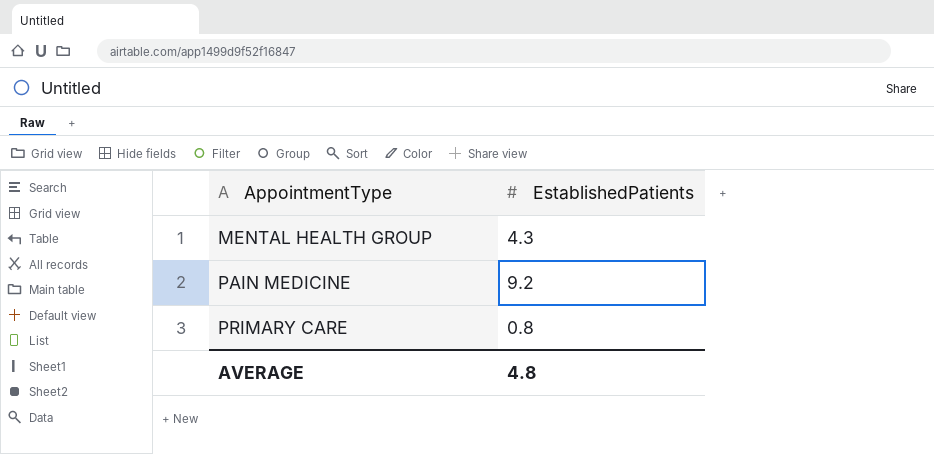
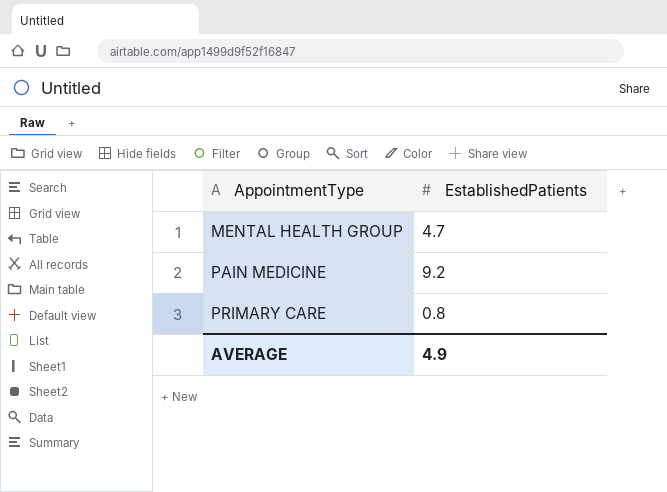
MENTAL HEALTH GROUP | EstablishedPatients: 4.3 -> 4.7
AVERAGE | EstablishedPatients: 4.8 -> 4.9

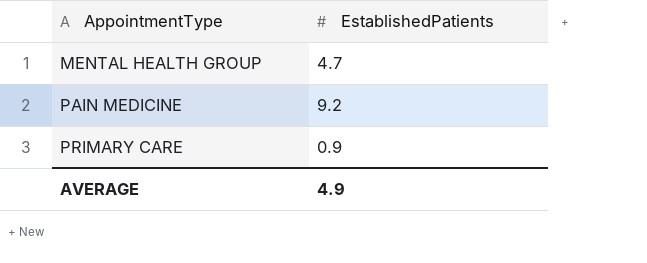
PRIMARY CARE | EstablishedPatients: 0.8 -> 0.9

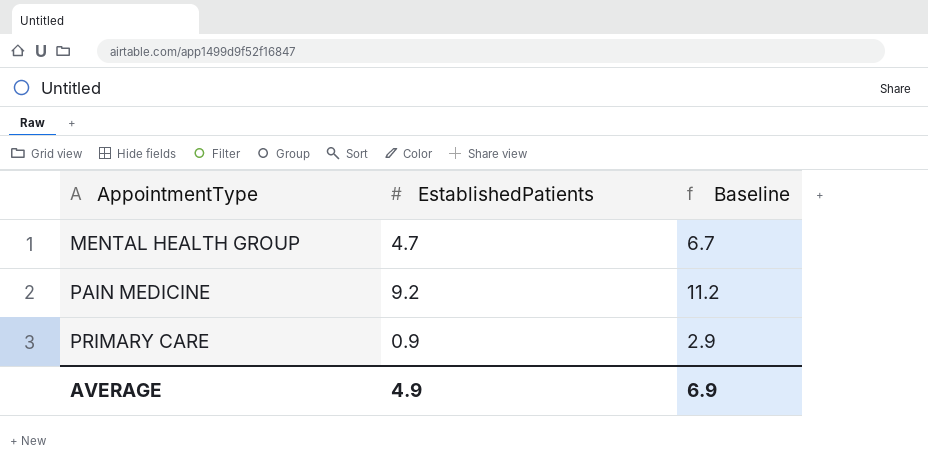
column Baseline | formula: none -> [EstablishedPatients] + 2

